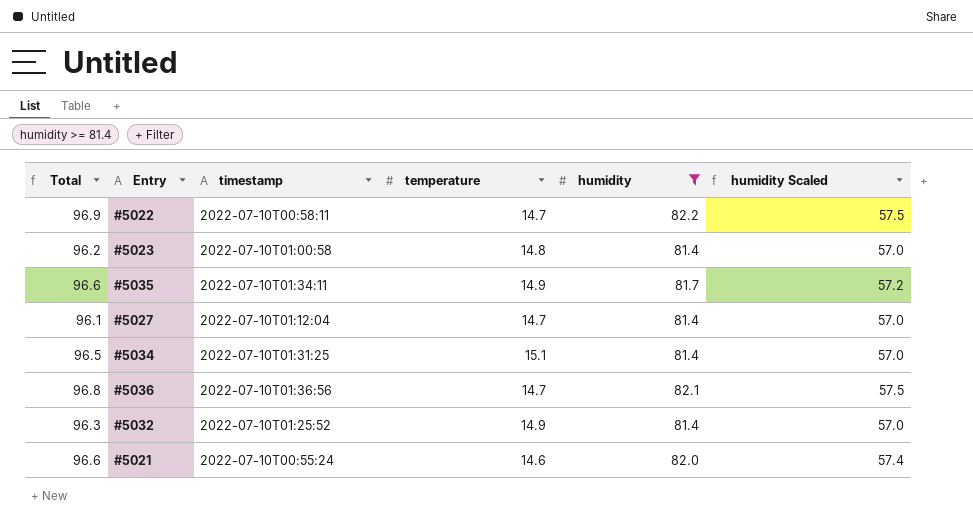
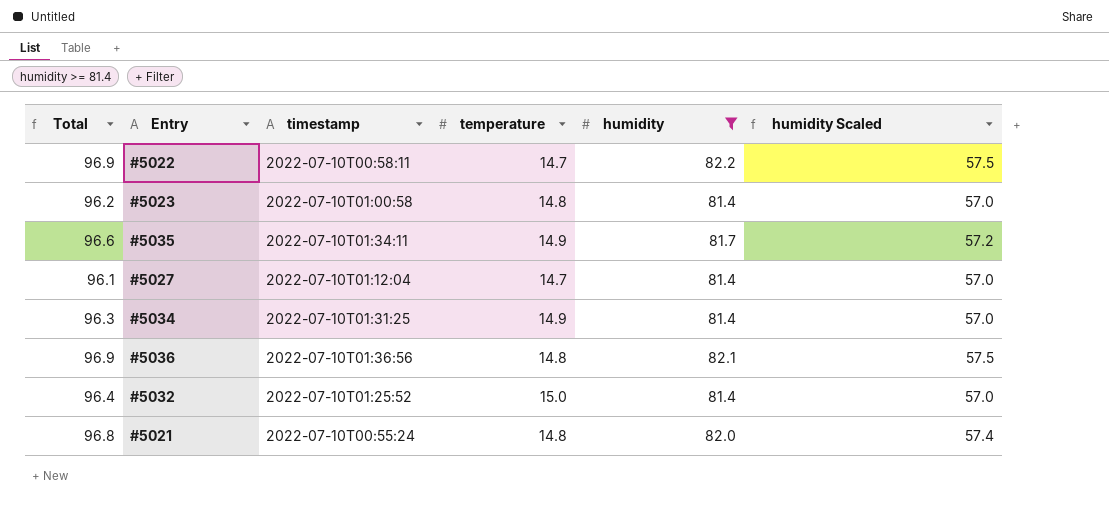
#5034 | Total: 96.5 -> 96.3
#5034 | temperature: 15.1 -> 14.9
#5036 | Total: 96.8 -> 96.9
#5036 | temperature: 14.7 -> 14.8
#5032 | Total: 96.3 -> 96.4
#5032 | temperature: 14.9 -> 15.0
#5021 | Total: 96.6 -> 96.8
#5021 | temperature: 14.6 -> 14.8

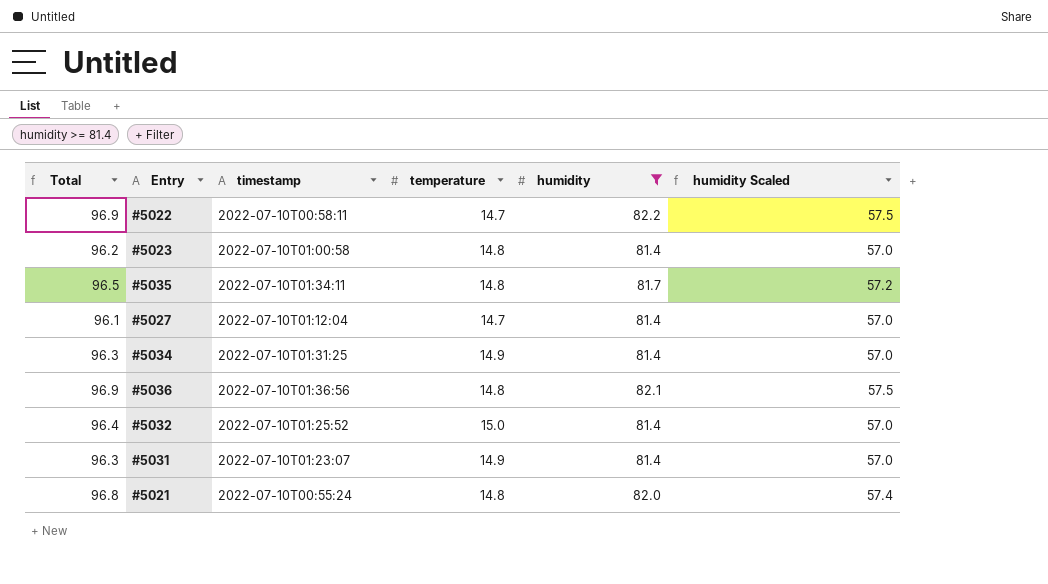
#5035 | Total: 96.6 -> 96.5
#5035 | temperature: 14.9 -> 14.8
row #5031: none -> 96.3 | 2022-07-10T01:23:07 | 14.9 | 81.4 | 57.0

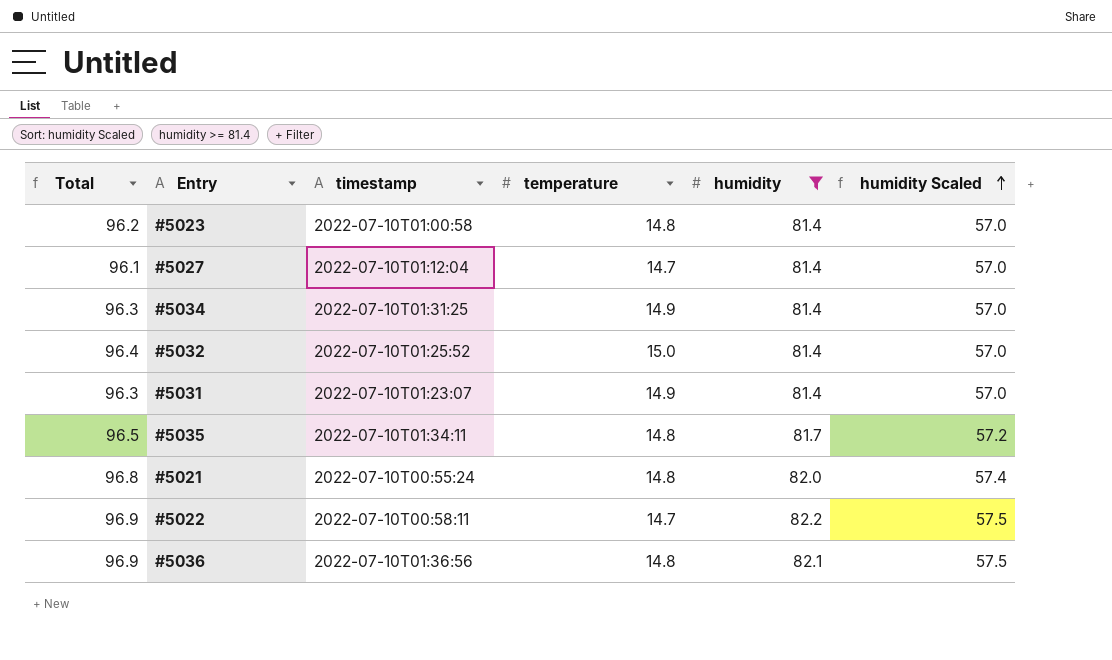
row order: none -> humidity Scaled ascending

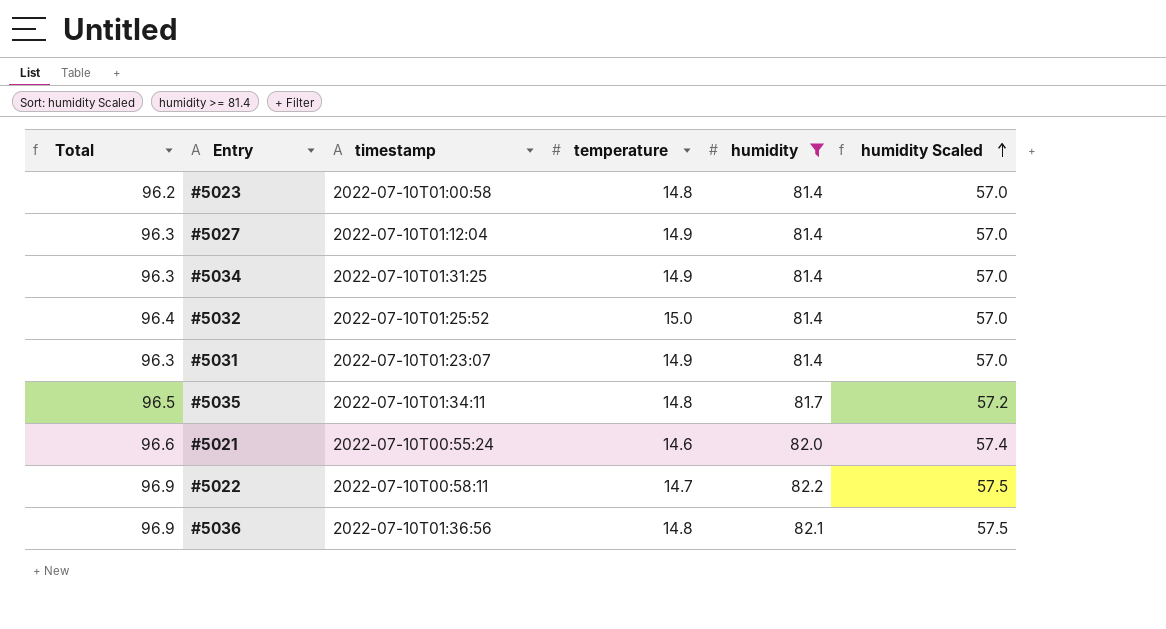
#5027 | Total: 96.1 -> 96.3
#5027 | temperature: 14.7 -> 14.9
#5021 | Total: 96.8 -> 96.6
#5021 | temperature: 14.8 -> 14.6

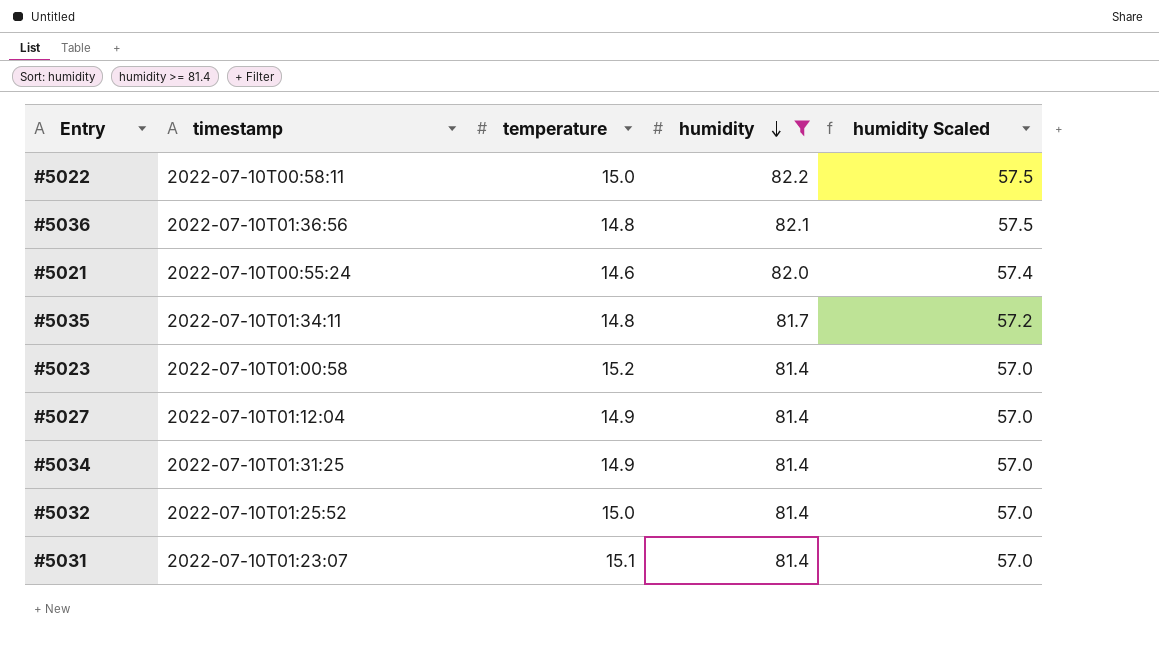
row order: humidity Scaled ascending -> humidity descending
column Total | formula: [temperature] + [humidity] -> none
#5022 | temperature: 14.7 -> 15.0
#5023 | temperature: 14.8 -> 15.2
#5031 | temperature: 14.9 -> 15.1

